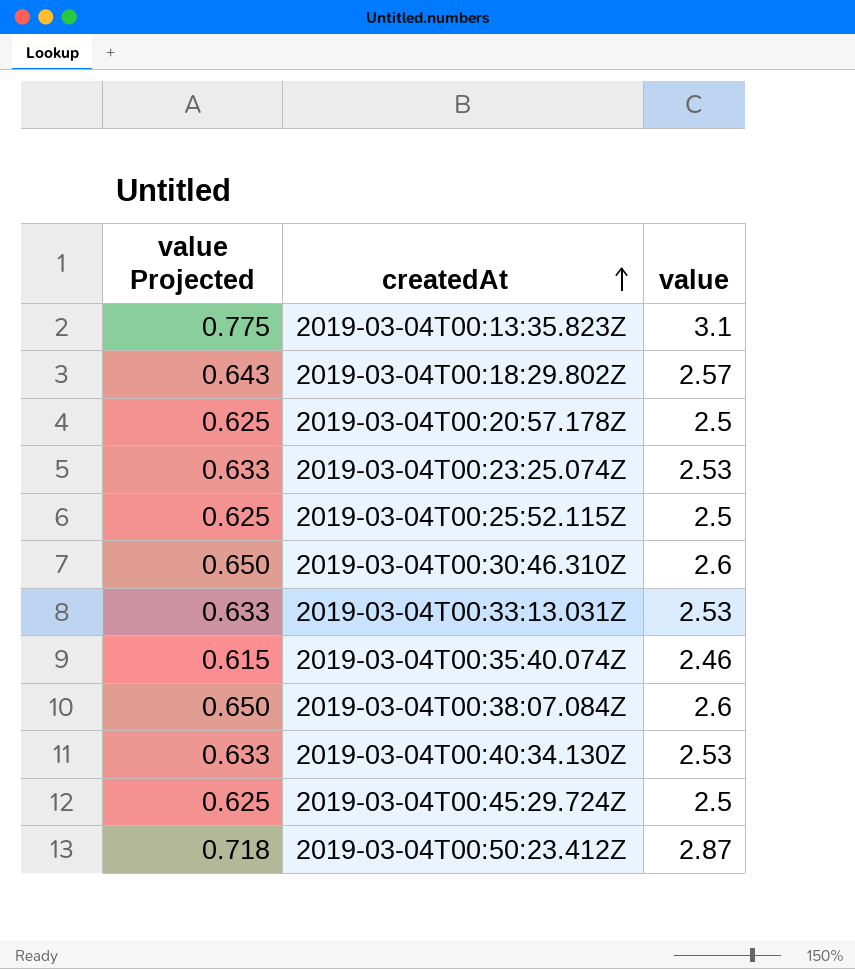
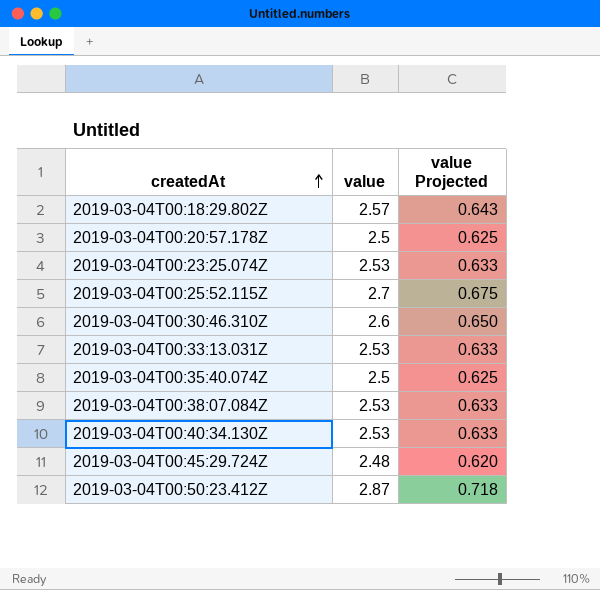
column value Projected | position: 1 -> 3
row 2019-03-04T00:13:35.823Z: 0.775 | 3.1 -> none
2019-03-04T00:25:52.115Z | value: 2.5 -> 2.7
2019-03-04T00:25:52.115Z | value Projected: 0.625 -> 0.675
2019-03-04T00:35:40.074Z | value: 2.46 -> 2.5
2019-03-04T00:35:40.074Z | value Projected: 0.615 -> 0.625
2019-03-04T00:38:07.084Z | value: 2.6 -> 2.53
2019-03-04T00:38:07.084Z | value Projected: 0.650 -> 0.633
2019-03-04T00:45:29.724Z | value: 2.5 -> 2.48
2019-03-04T00:45:29.724Z | value Projected: 0.625 -> 0.620

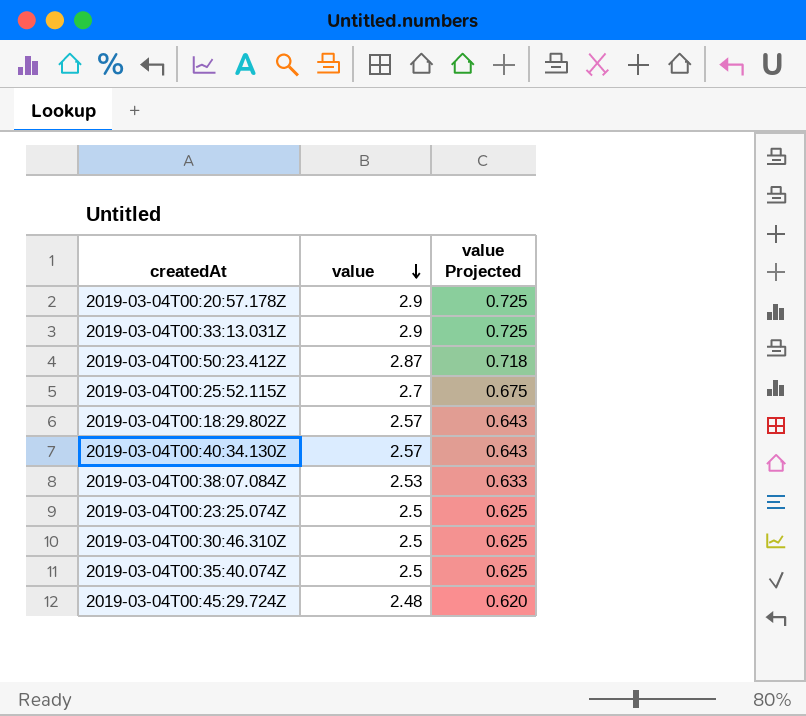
row order: createdAt ascending -> value descending
2019-03-04T00:20:57.178Z | value: 2.5 -> 2.9
2019-03-04T00:20:57.178Z | value Projected: 0.625 -> 0.725
2019-03-04T00:33:13.031Z | value: 2.53 -> 2.9
2019-03-04T00:33:13.031Z | value Projected: 0.633 -> 0.725
2019-03-04T00:40:34.130Z | value: 2.53 -> 2.57
2019-03-04T00:40:34.130Z | value Projected: 0.633 -> 0.643
2019-03-04T00:23:25.074Z | value: 2.53 -> 2.5
2019-03-04T00:23:25.074Z | value Projected: 0.633 -> 0.625
2019-03-04T00:30:46.310Z | value: 2.6 -> 2.5
2019-03-04T00:30:46.310Z | value Projected: 0.650 -> 0.625

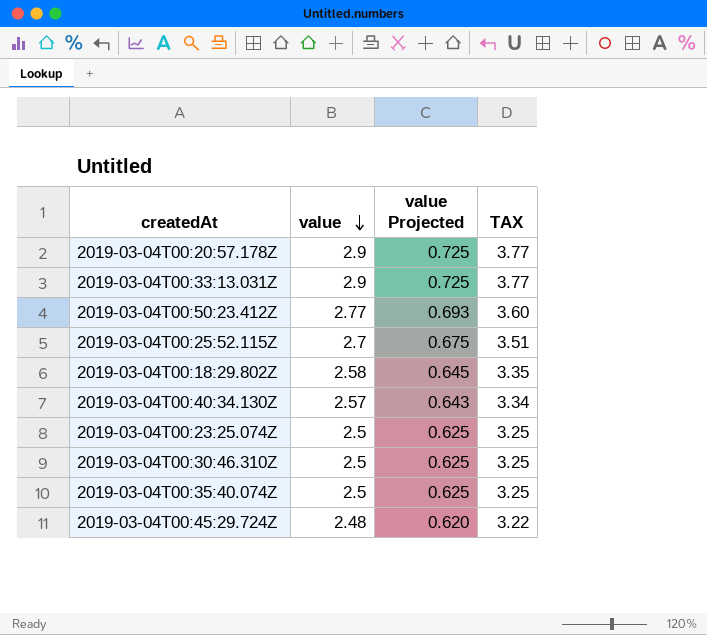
column TAX | formula: none -> [value] * 1.3
row 2019-03-04T00:38:07.084Z: 2.53 | 0.633 -> none
2019-03-04T00:50:23.412Z | value: 2.87 -> 2.77
2019-03-04T00:50:23.412Z | value Projected: 0.718 -> 0.693
2019-03-04T00:18:29.802Z | value: 2.57 -> 2.58
2019-03-04T00:18:29.802Z | value Projected: 0.643 -> 0.645

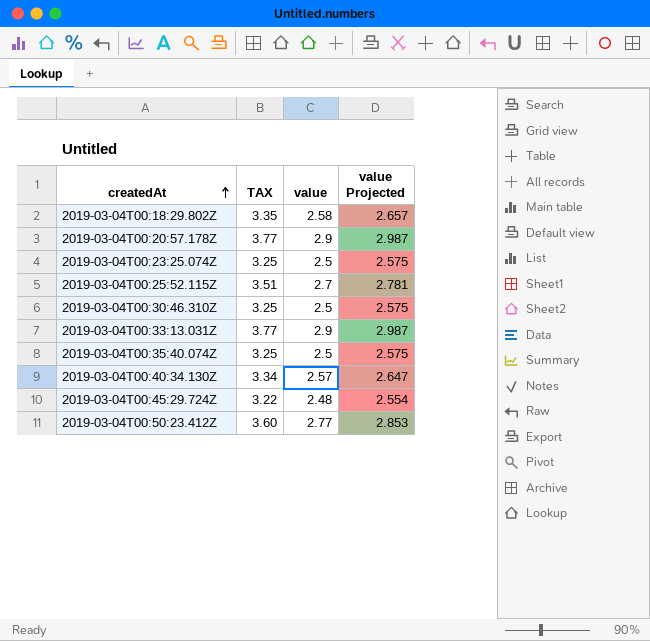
row order: value descending -> createdAt ascending
column TAX | position: 4 -> 2
column value Projected | formula: [value] * 0.25 -> [value] * 1.03

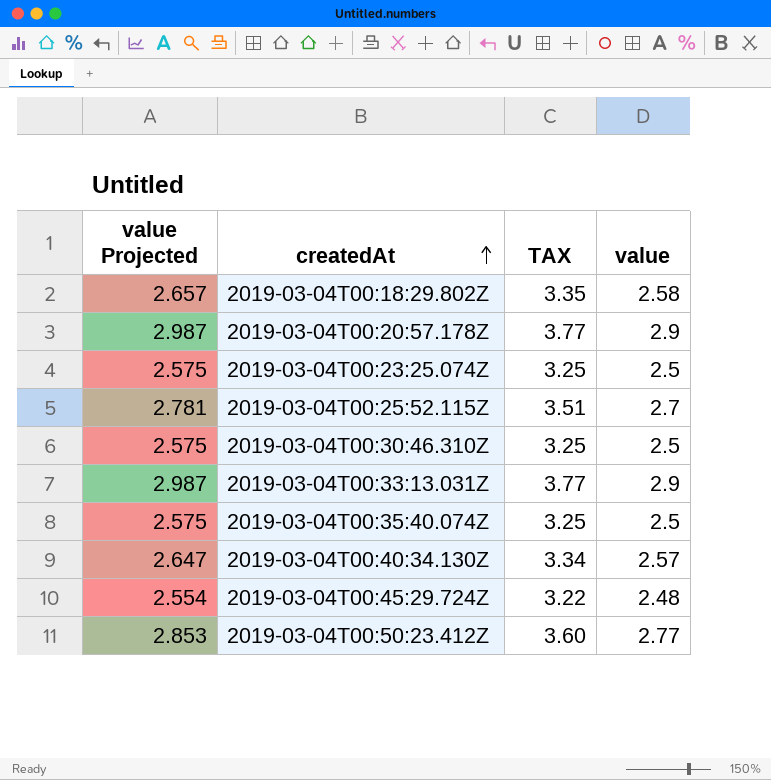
column value Projected | position: 4 -> 1

